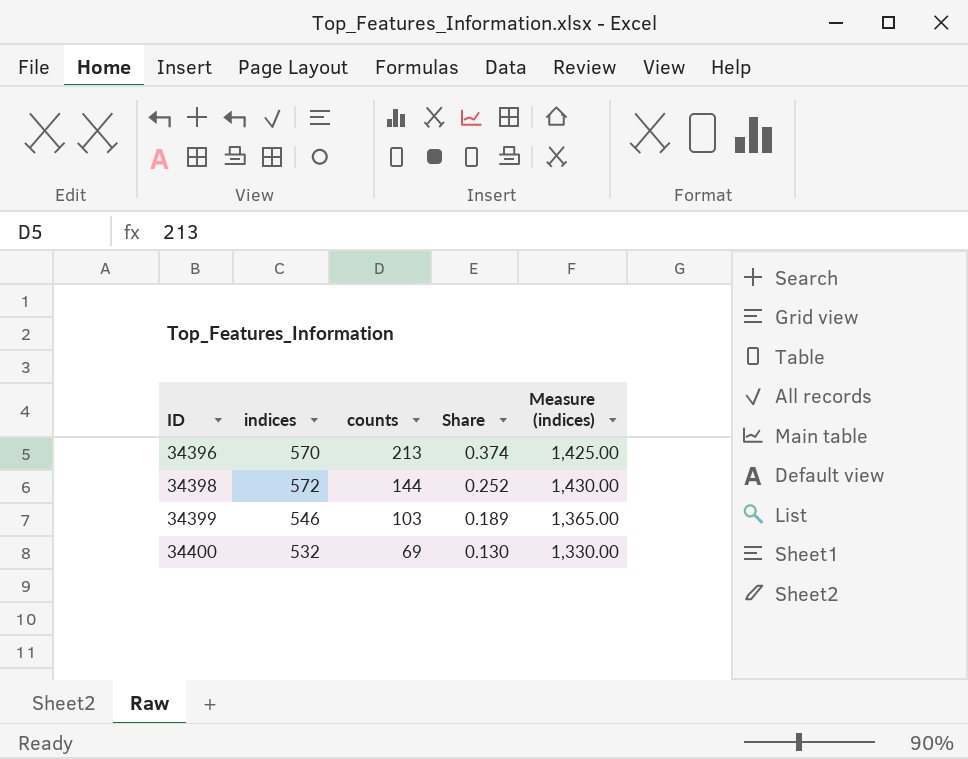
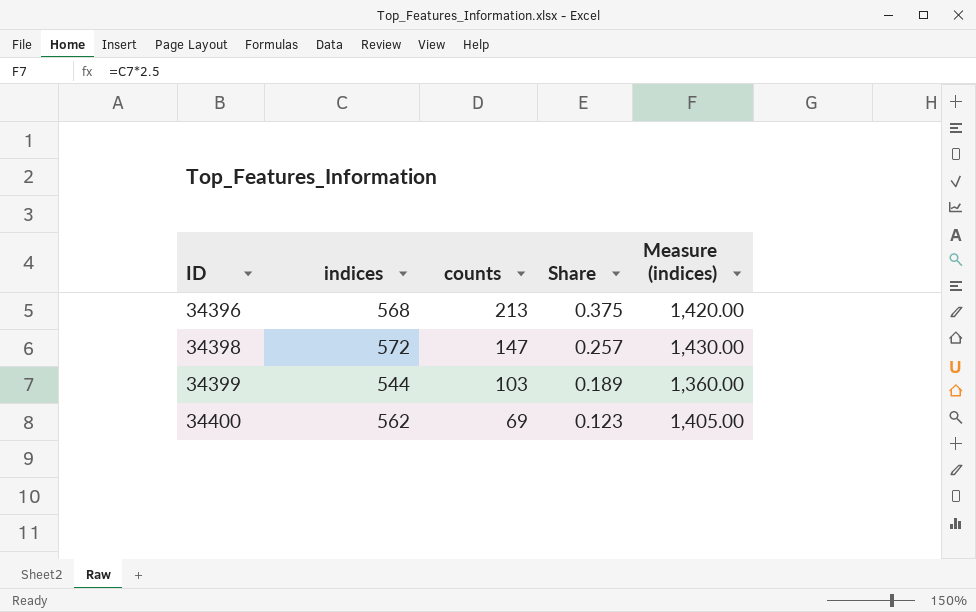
34396 | indices: 570 -> 568
34396 | Share: 0.374 -> 0.375
34396 | Measure (indices): 1,425.00 -> 1,420.00
34398 | counts: 144 -> 147
34398 | Share: 0.252 -> 0.257
34399 | indices: 546 -> 544
34399 | Measure (indices): 1,365.00 -> 1,360.00
34400 | indices: 532 -> 562
34400 | Share: 0.130 -> 0.123
34400 | Measure (indices): 1,330.00 -> 1,405.00

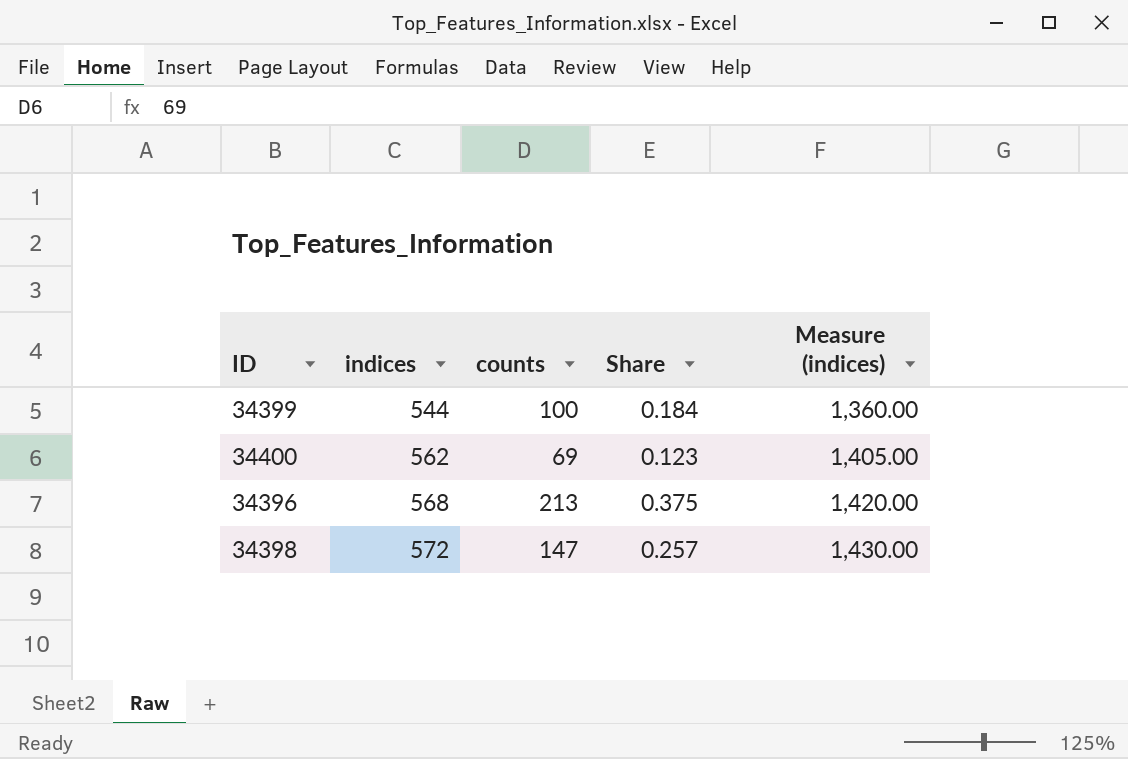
row order: ID ascending -> indices ascending
34399 | counts: 103 -> 100
34399 | Share: 0.189 -> 0.184

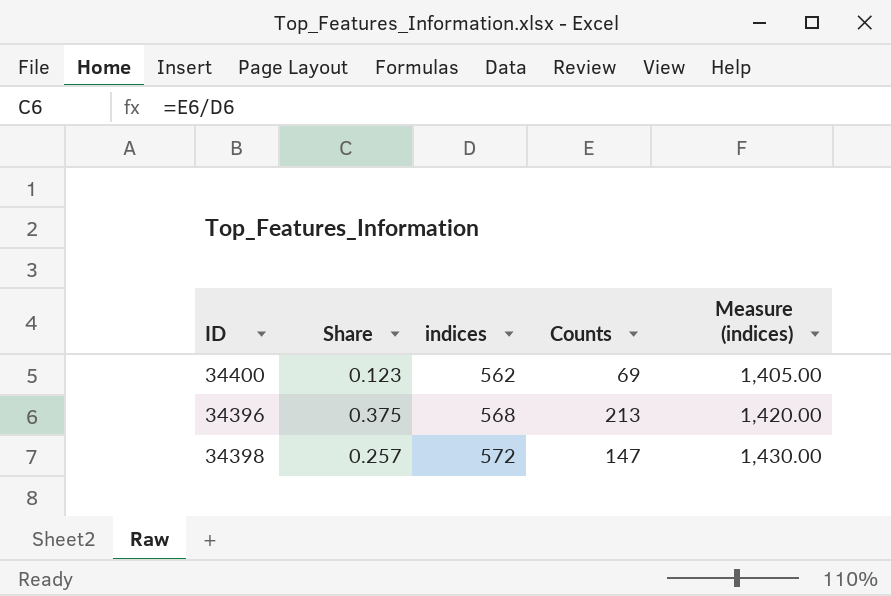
column Share | position: 4 -> 2
column name: counts -> Counts
row 34399: 544 | 100 | 0.184 | 1,360.00 -> none

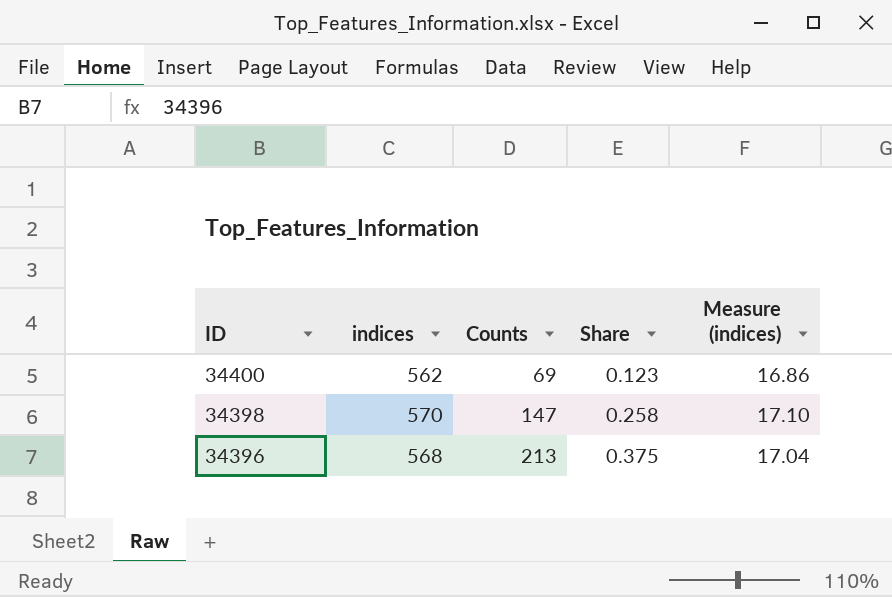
row order: indices ascending -> ID descending
column Share | position: 2 -> 4
column Measure (indices) | formula: [indices] * 2.5 -> [indices] * 0.03
34398 | indices: 572 -> 570
34398 | Share: 0.257 -> 0.258

